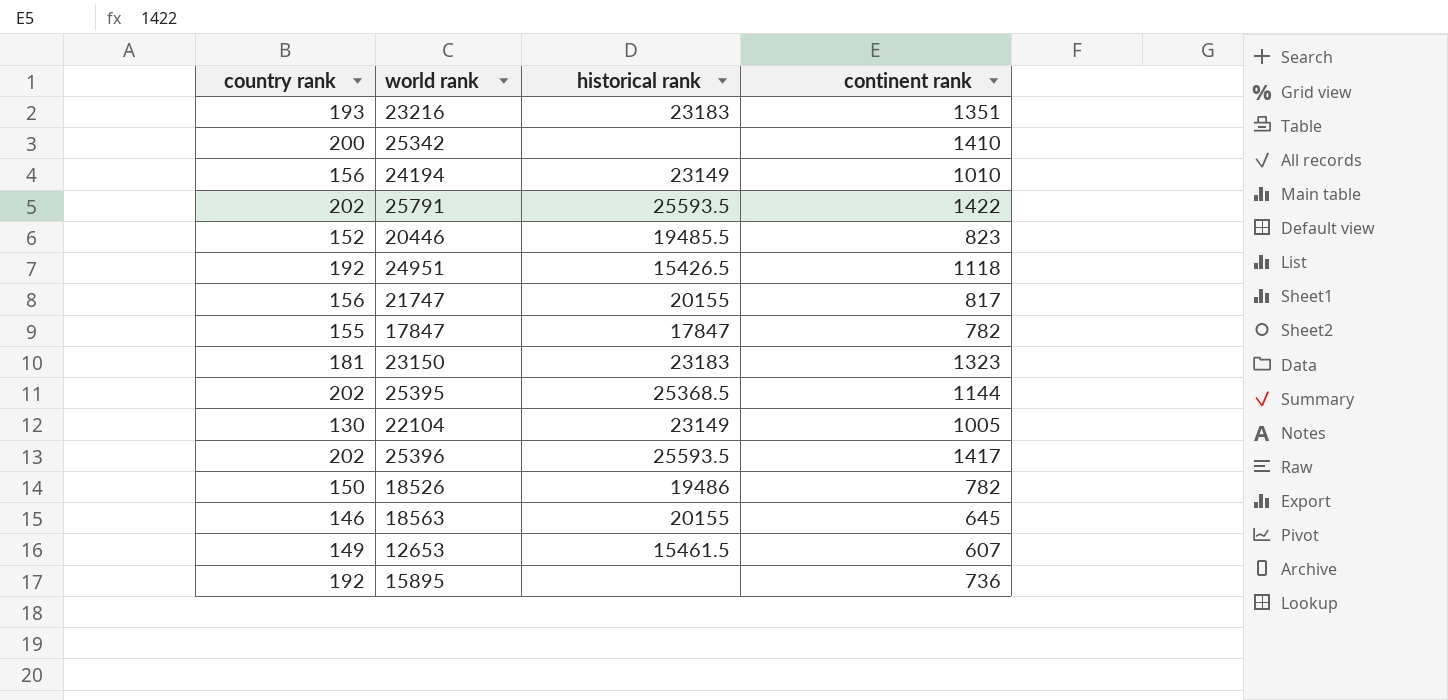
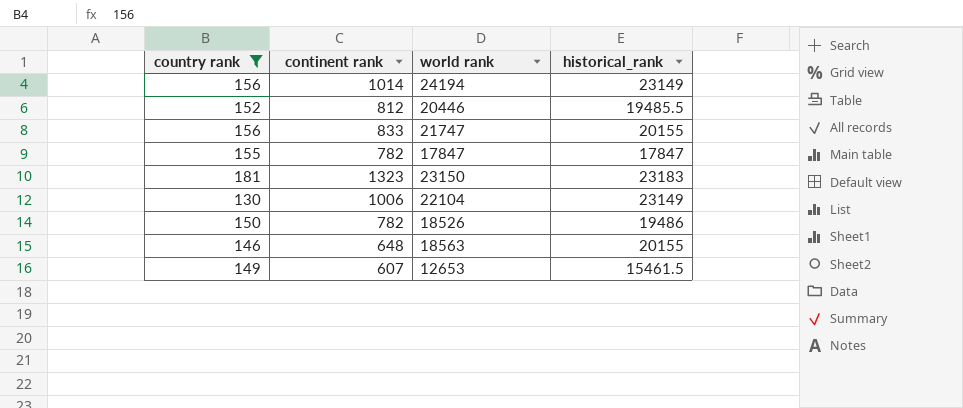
filter: none -> country rank <= 181
column continent rank | position: 4 -> 2
column name: historical rank -> historical_rank
24194 | continent rank: 1010 -> 1014
20446 | continent rank: 823 -> 812
21747 | continent rank: 817 -> 833
22104 | continent rank: 1005 -> 1006
18563 | continent rank: 645 -> 648

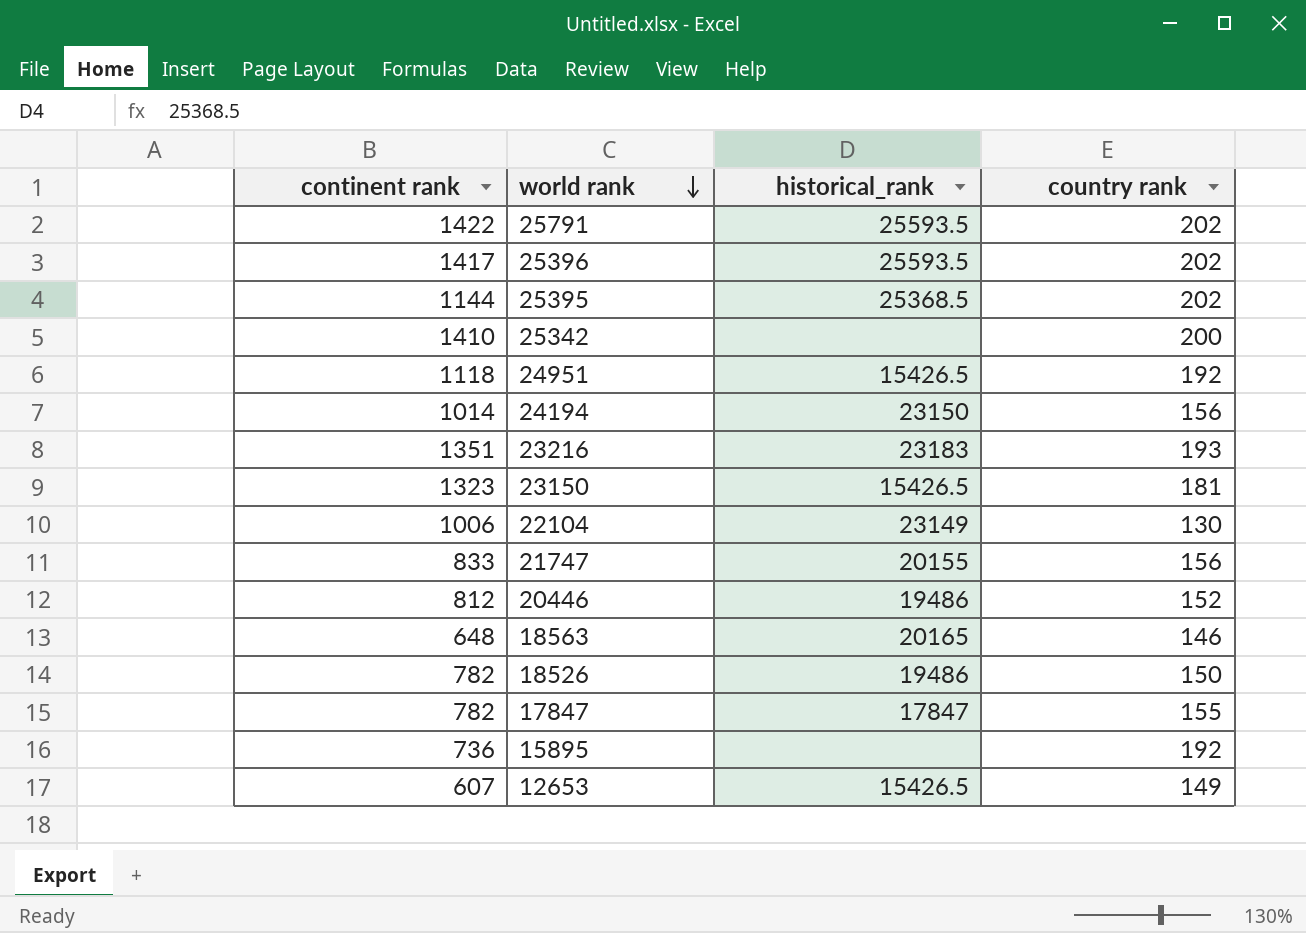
filter: country rank <= 181 -> none
row order: none -> world rank descending
column country rank | position: 1 -> 4
24194 | historical_rank: 23149 -> 23150
23150 | historical_rank: 23183 -> 15426.5
20446 | historical_rank: 19485.5 -> 19486
18563 | historical_rank: 20155 -> 20165
12653 | historical_rank: 15461.5 -> 15426.5

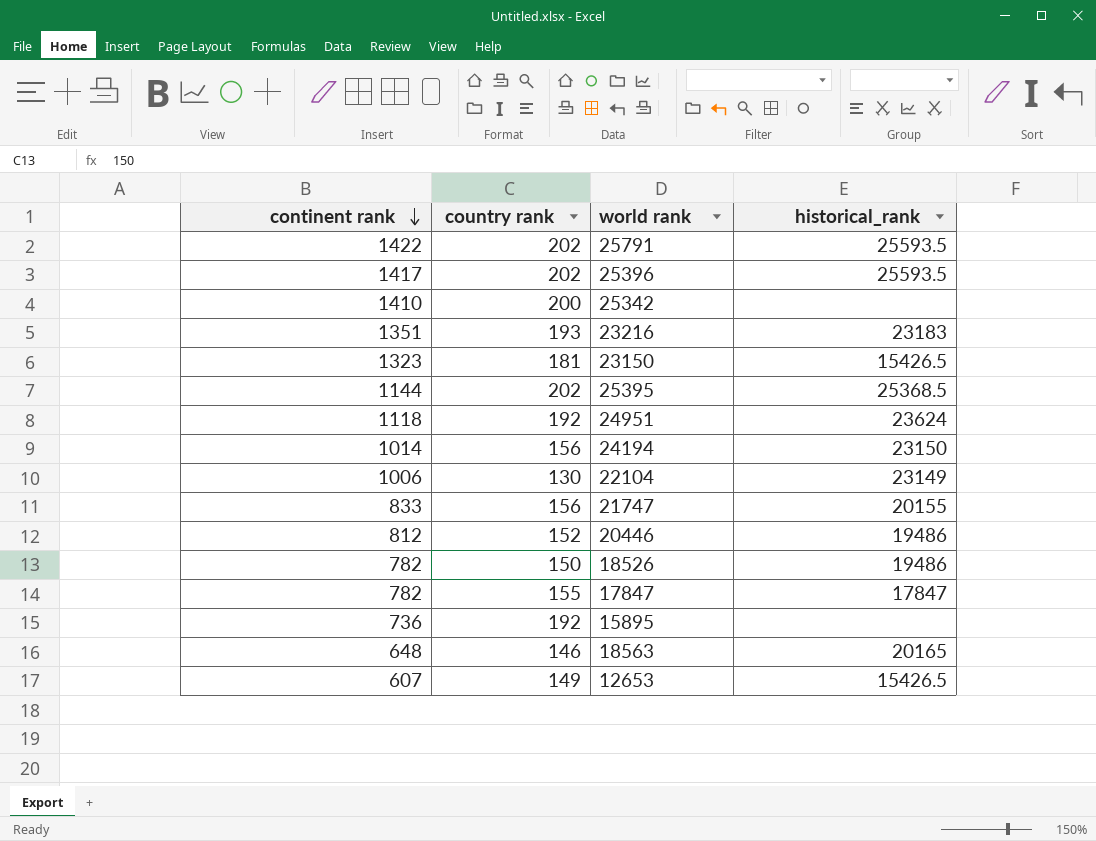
row order: world rank descending -> continent rank descending
column country rank | position: 4 -> 2
24951 | historical_rank: 15426.5 -> 23624

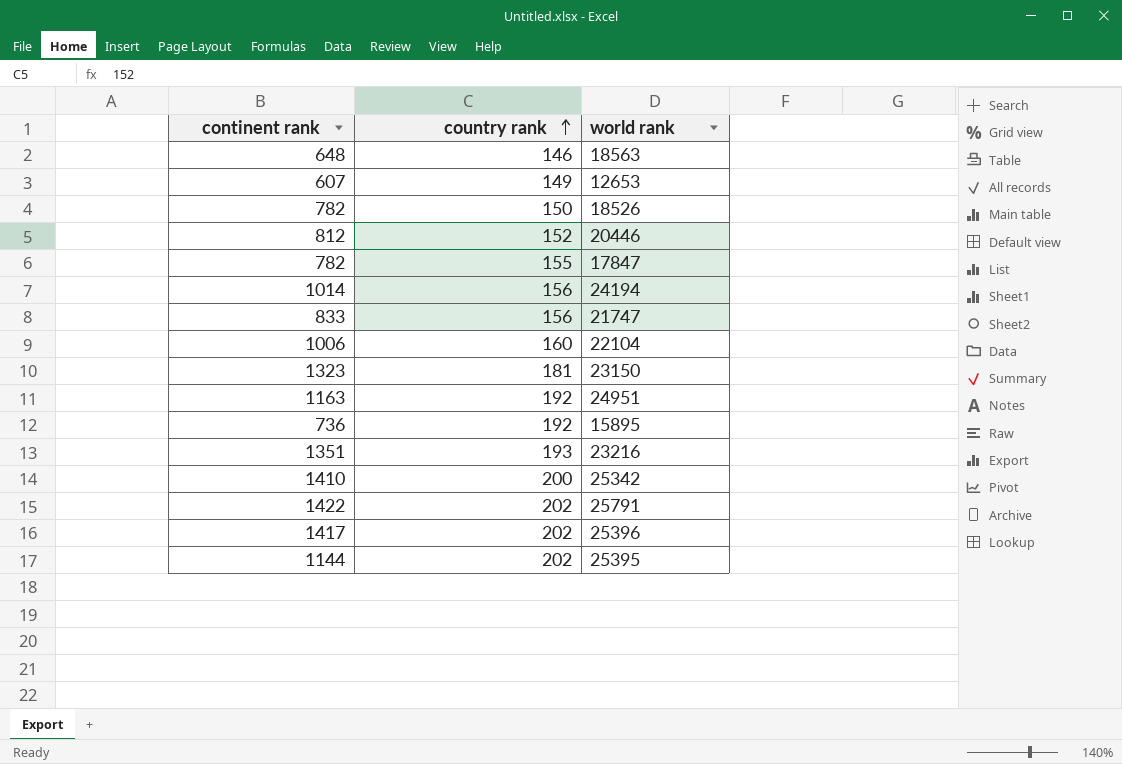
row order: continent rank descending -> country rank ascending
column historical_rank | position: 4 -> none
22104 | country rank: 130 -> 160
24951 | continent rank: 1118 -> 1163

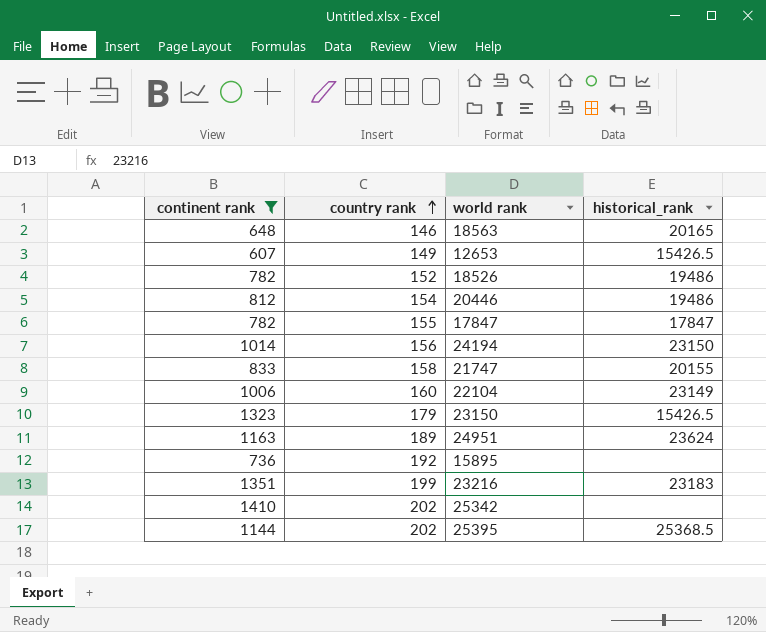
filter: none -> continent rank <= 1410
column historical_rank | position: none -> 4
18526 | country rank: 150 -> 152
20446 | country rank: 152 -> 154
21747 | country rank: 156 -> 158
23150 | country rank: 181 -> 179
24951 | country rank: 192 -> 189
23216 | country rank: 193 -> 199
25342 | country rank: 200 -> 202

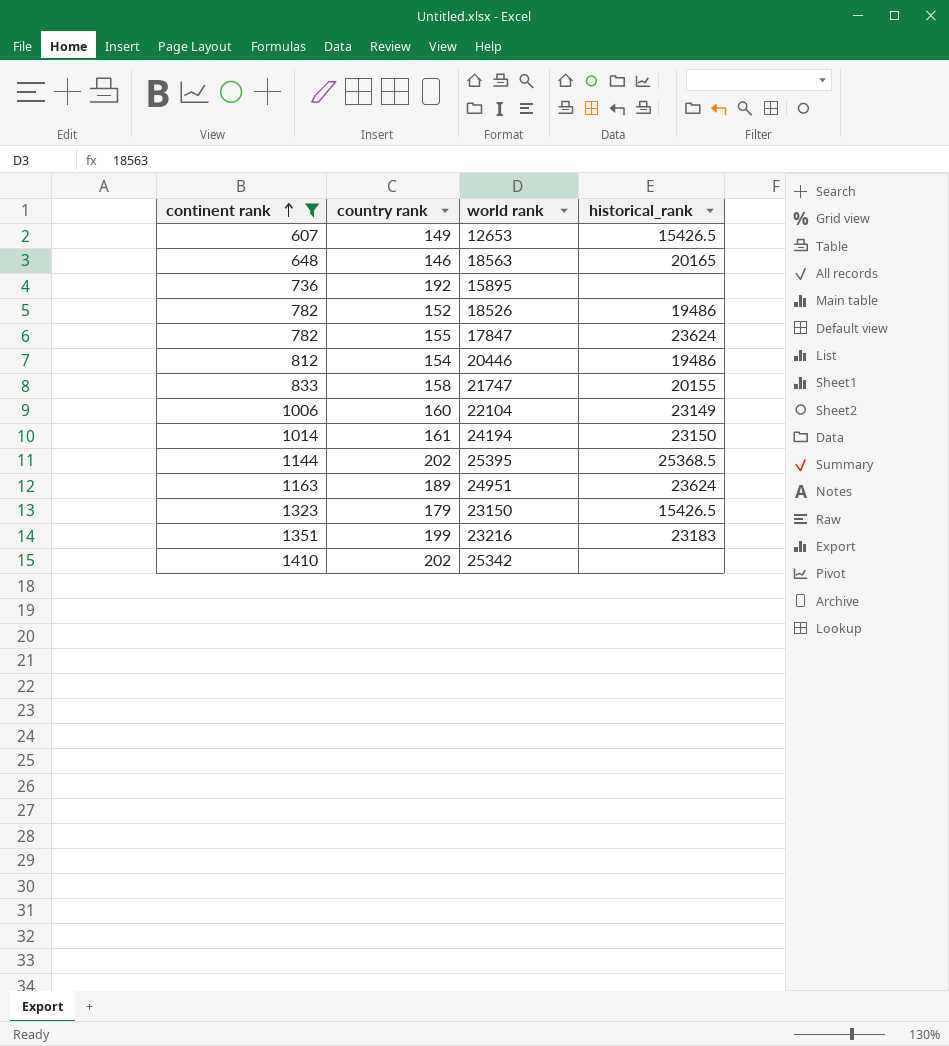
row order: country rank ascending -> continent rank ascending
17847 | historical_rank: 17847 -> 23624
24194 | country rank: 156 -> 161

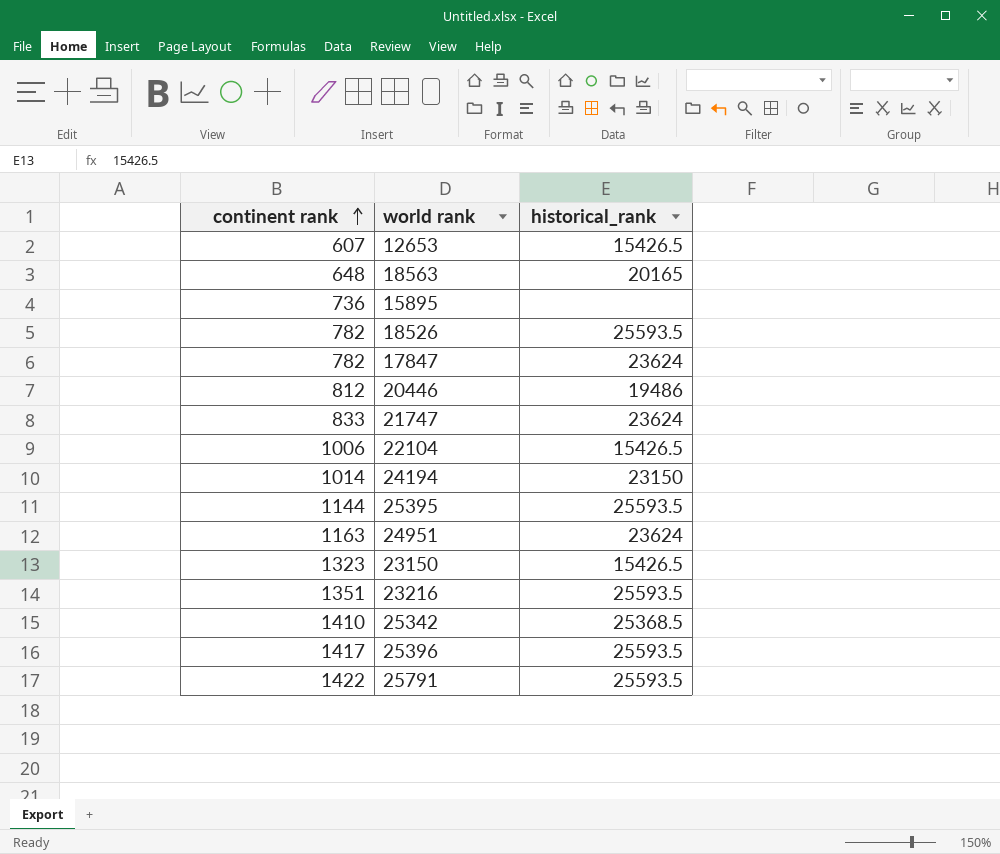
filter: continent rank <= 1410 -> none
column country rank | position: 2 -> none
18526 | historical_rank: 19486 -> 25593.5
21747 | historical_rank: 20155 -> 23624
22104 | historical_rank: 23149 -> 15426.5
25395 | historical_rank: 25368.5 -> 25593.5
23216 | historical_rank: 23183 -> 25593.5
25342 | historical_rank: none -> 25368.5

